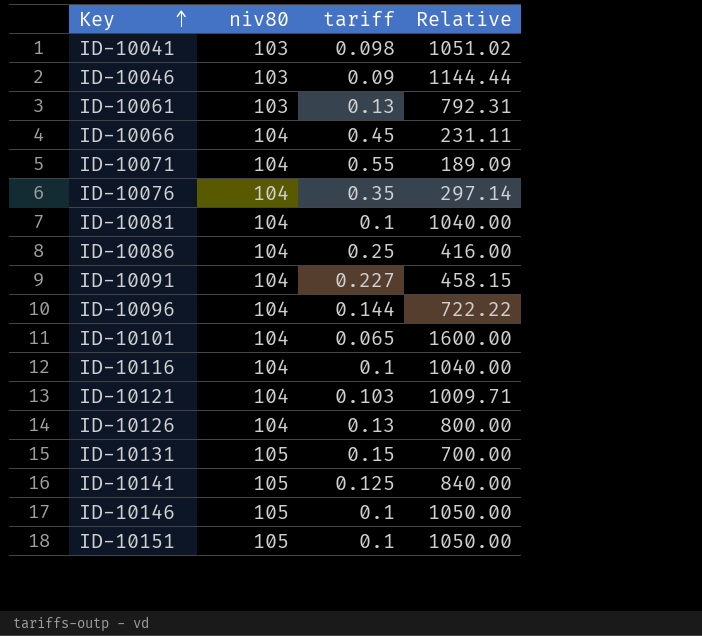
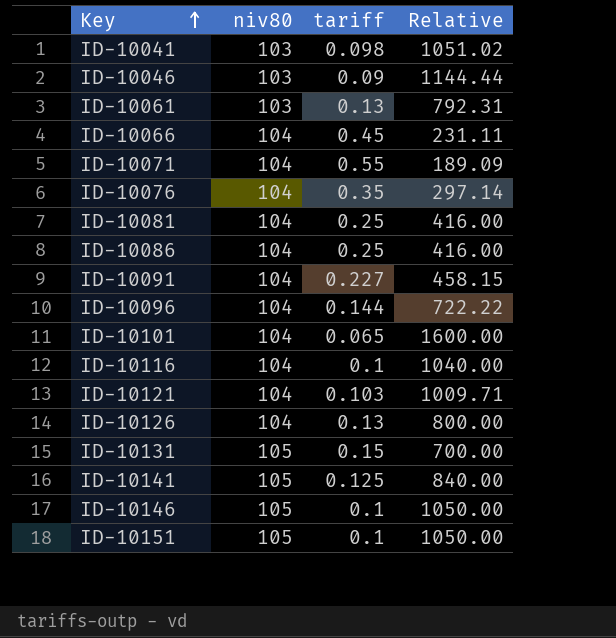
ID-10081 | tariff: 0.1 -> 0.25
ID-10081 | Relative: 1040.00 -> 416.00

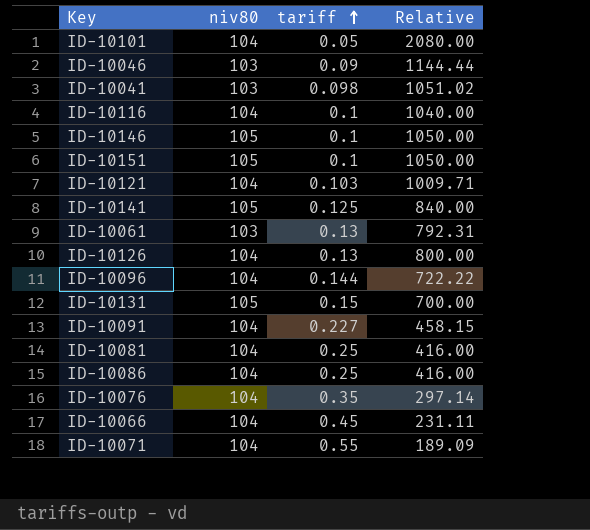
row order: Key ascending -> tariff ascending
ID-10101 | tariff: 0.065 -> 0.05
ID-10101 | Relative: 1600.00 -> 2080.00

